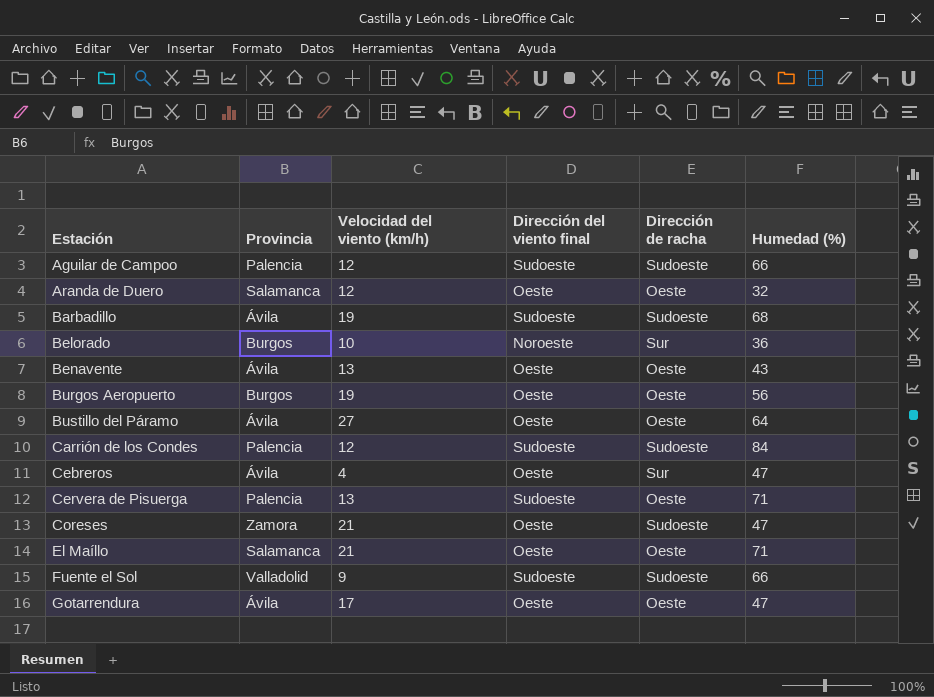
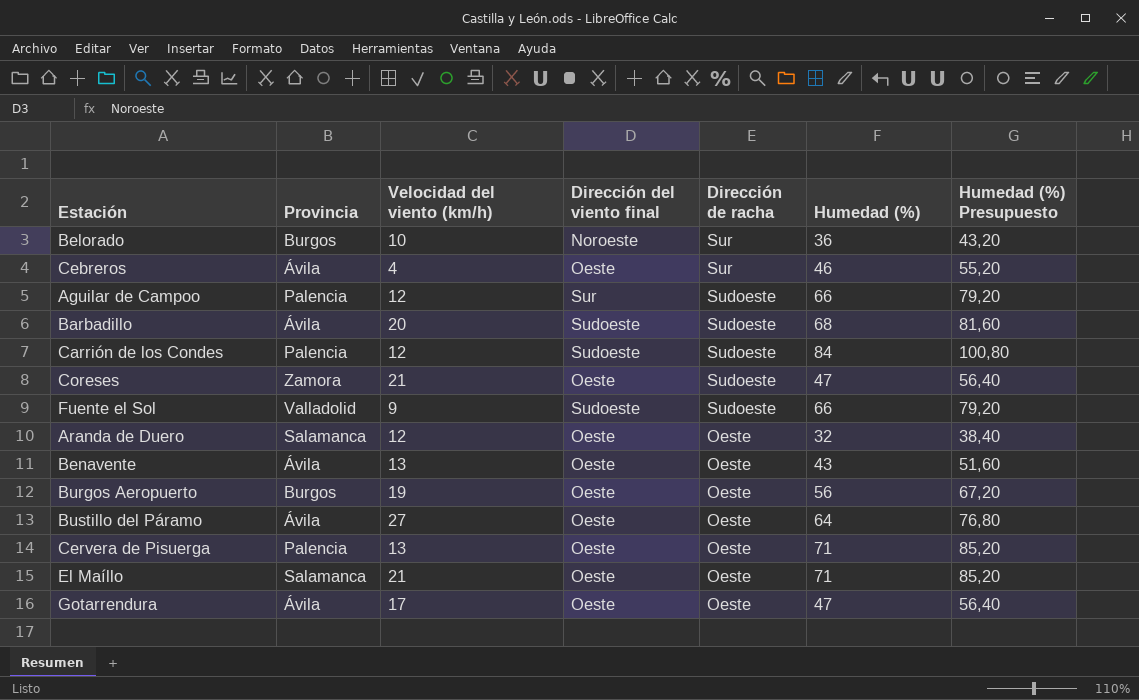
row order: Estación ascending -> Dirección de racha descending
column Humedad (%) Presupuesto | formula: none -> [Humedad (%)] * 1,2
Cebreros | Humedad (%): 47 -> 46
Aguilar de Campoo | Dirección del viento final: Sudoeste -> Sur
Barbadillo | Velocidad del viento (km/h): 19 -> 20
Cervera de Pisuerga | Dirección del viento final: Sudoeste -> Oeste

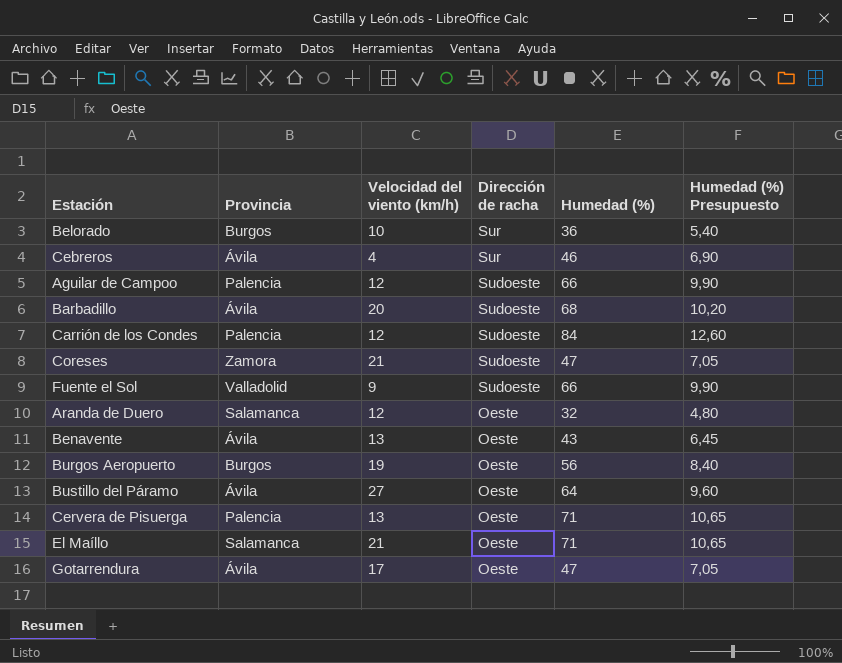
column Dirección del viento final | position: 4 -> none
column Humedad (%) Presupuesto | formula: [Humedad (%)] * 1,2 -> [Humedad (%)] * 0,15

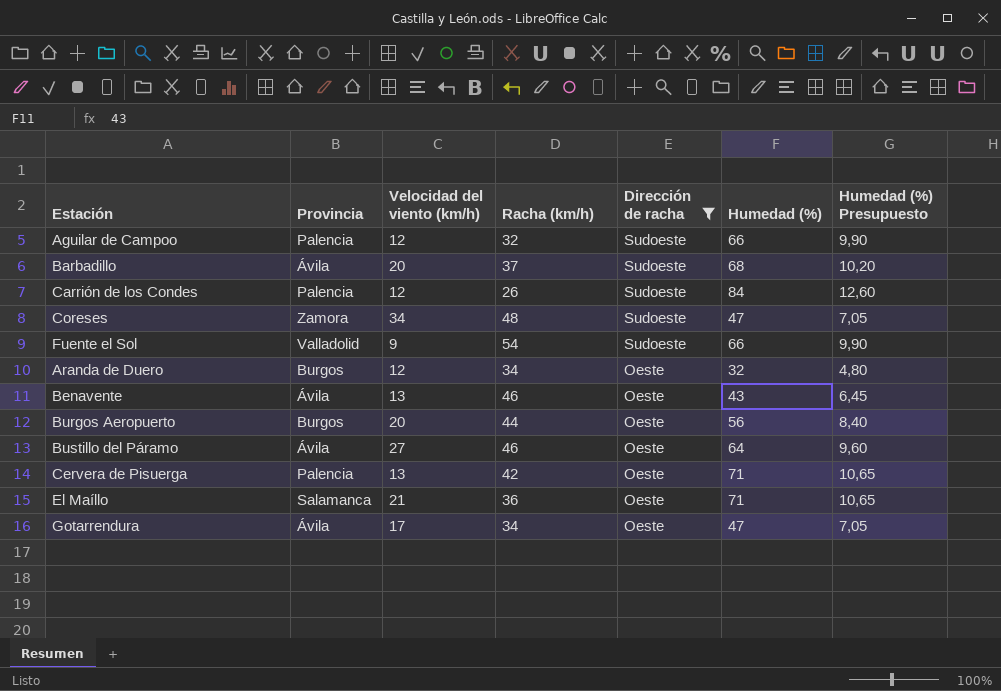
filter: none -> Dirección de racha != Sur
column Racha (km/h) | position: none -> 4
Coreses | Velocidad del viento (km/h): 21 -> 34
Aranda de Duero | Provincia: Salamanca -> Burgos
Burgos Aeropuerto | Velocidad del viento (km/h): 19 -> 20

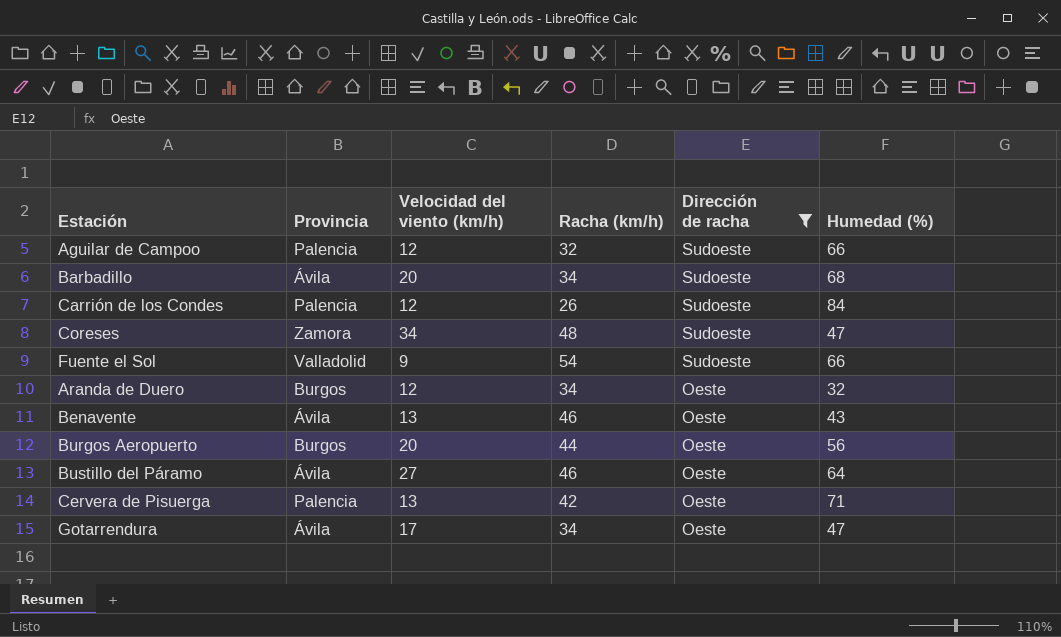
column Humedad (%) Presupuesto | formula: [Humedad (%)] * 0,15 -> none
row El Maíllo: Salamanca | 21 | 36 | Oeste | 71 | 10,65 -> none
Barbadillo | Racha (km/h): 37 -> 34

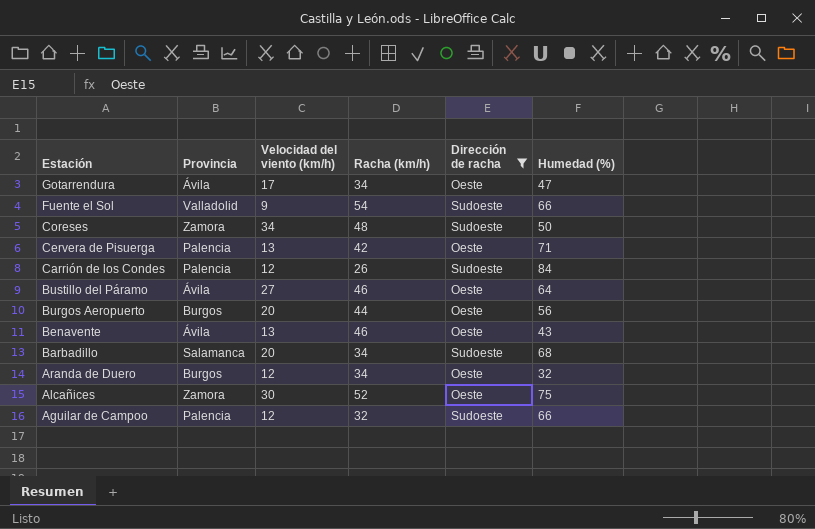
row order: Dirección de racha descending -> Estación descending
Coreses | Humedad (%): 47 -> 50
Barbadillo | Provincia: Ávila -> Salamanca
row Alcañices: none -> Zamora | 30 | 52 | Oeste | 75

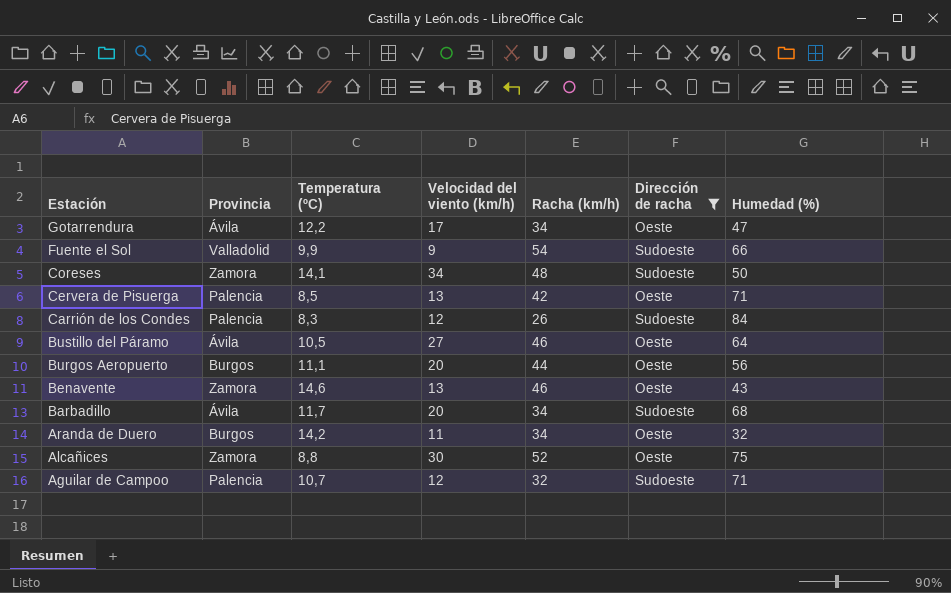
column Temperatura (ºC) | position: none -> 3
Benavente | Provincia: Ávila -> Zamora
Barbadillo | Provincia: Salamanca -> Ávila
Aranda de Duero | Velocidad del viento (km/h): 12 -> 11
Aguilar de Campoo | Humedad (%): 66 -> 71

